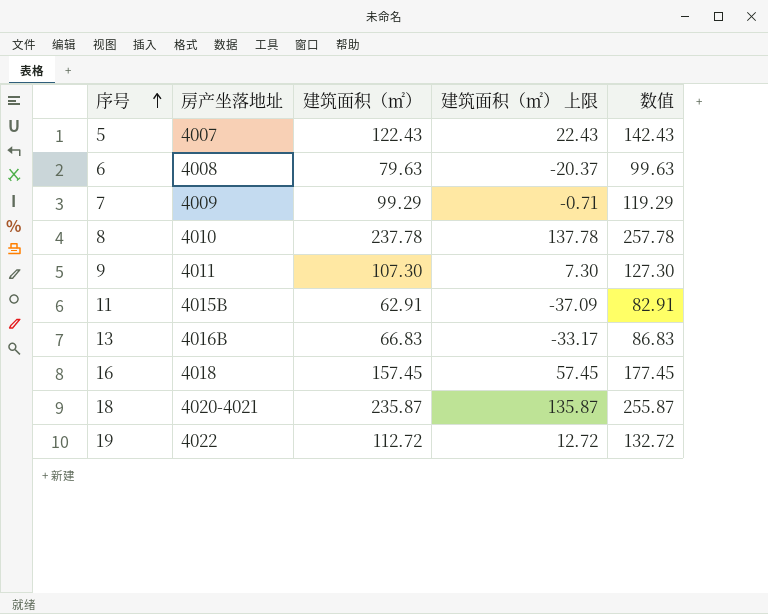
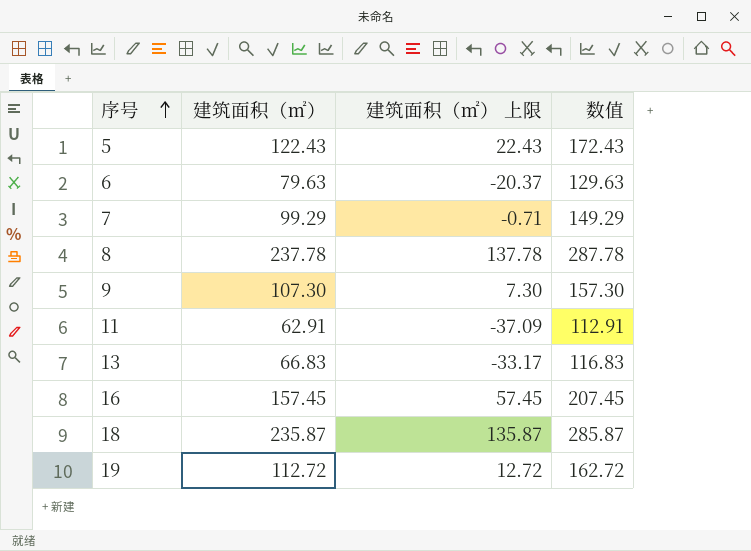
column 房产坐落地址 | position: 2 -> none
column 数值 | formula: [建筑面积（㎡）] + 20 -> [建筑面积（㎡）] + 50

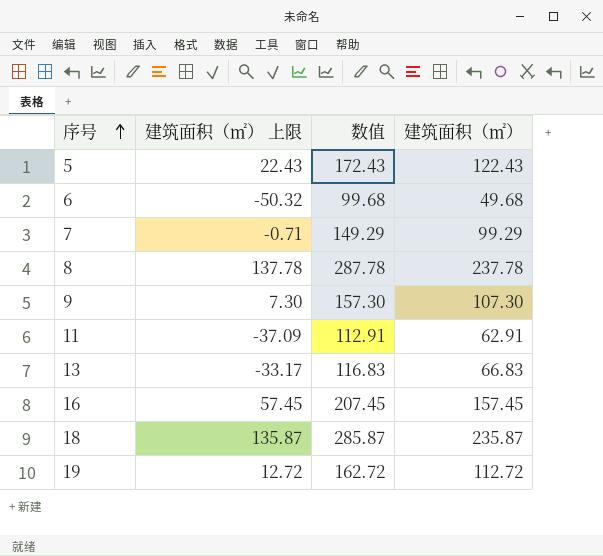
column 建筑面积（㎡） | position: 2 -> 4
6 | 建筑面积（㎡） 上限: -20.37 -> -50.32
6 | 数值: 129.63 -> 99.68
6 | 建筑面积（㎡）: 79.63 -> 49.68

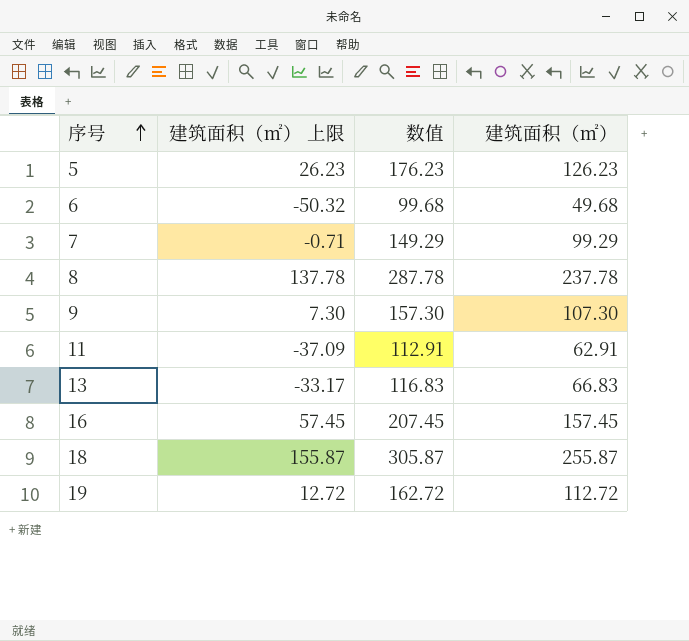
5 | 建筑面积（㎡） 上限: 22.43 -> 26.23
5 | 数值: 172.43 -> 176.23
5 | 建筑面积（㎡）: 122.43 -> 126.23
18 | 建筑面积（㎡） 上限: 135.87 -> 155.87
18 | 数值: 285.87 -> 305.87
18 | 建筑面积（㎡）: 235.87 -> 255.87

